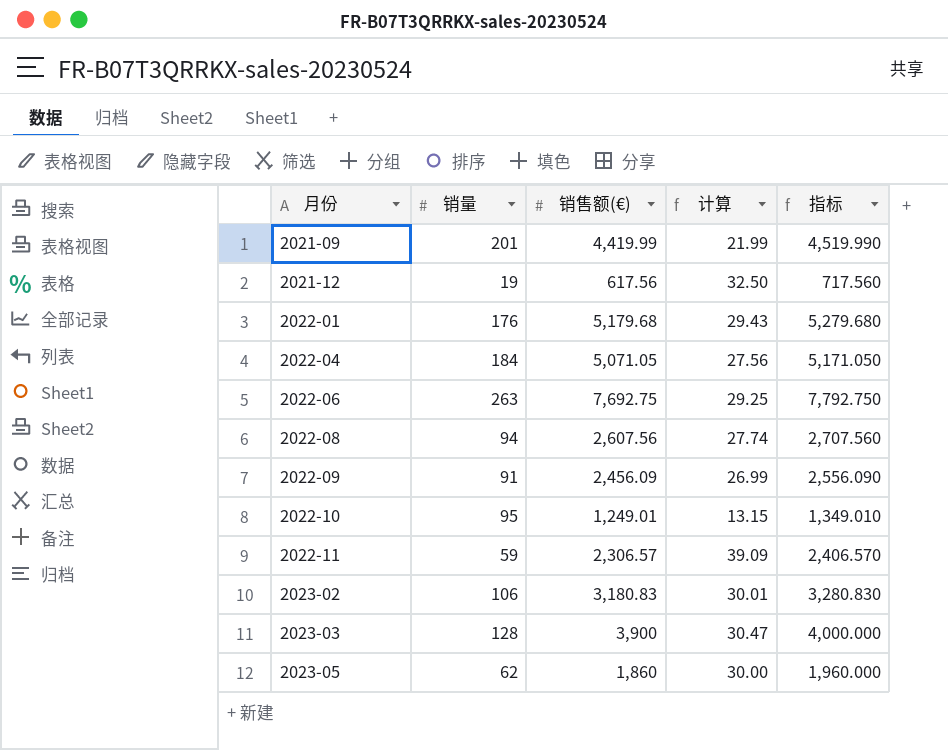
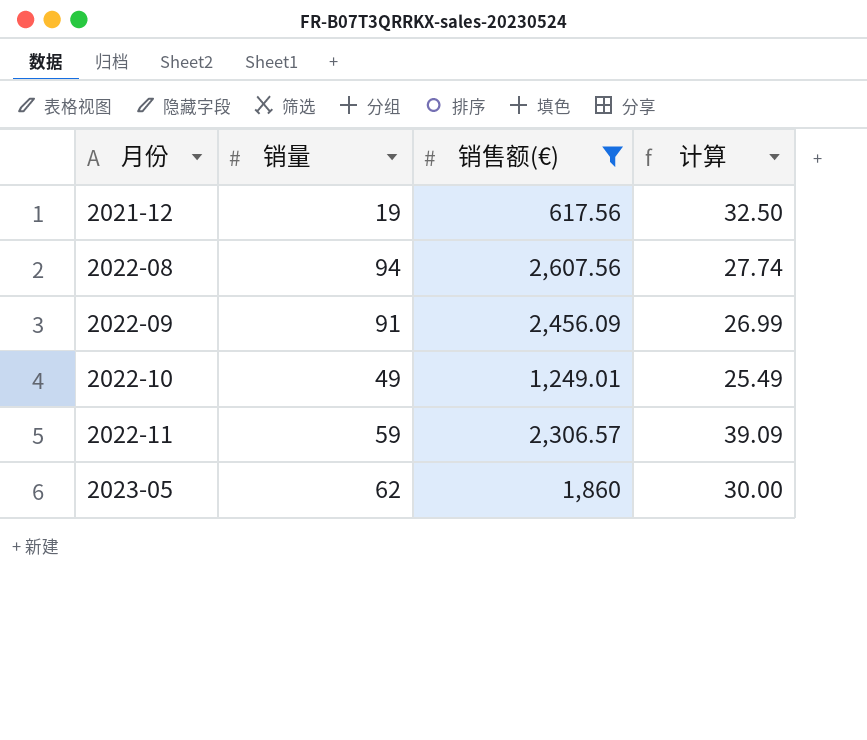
filter: none -> 销售额(€) <= 2,607.56
column 指标 | formula: [销售额(€)] + 100 -> none
2022-10 | 销量: 95 -> 49
2022-10 | 计算: 13.15 -> 25.49

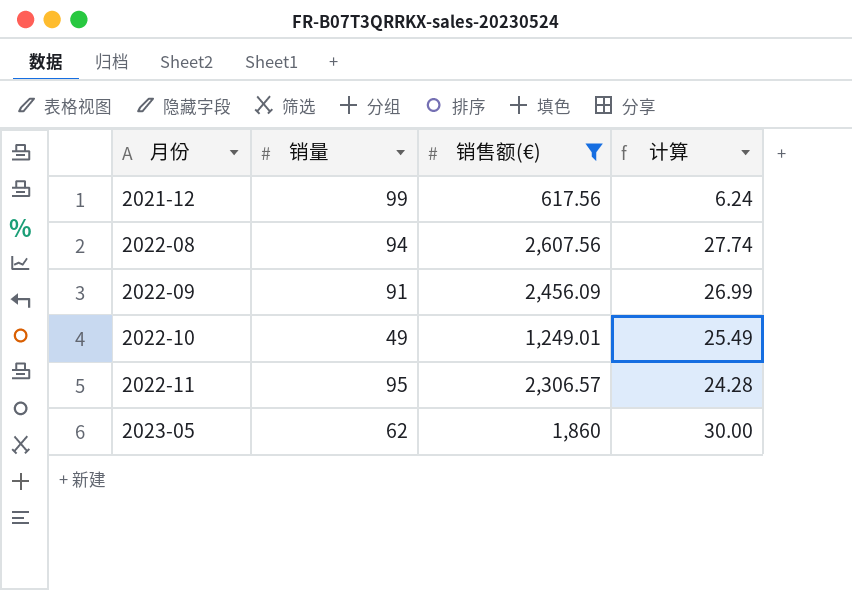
2021-12 | 销量: 19 -> 99
2021-12 | 计算: 32.50 -> 6.24
2022-11 | 销量: 59 -> 95
2022-11 | 计算: 39.09 -> 24.28

